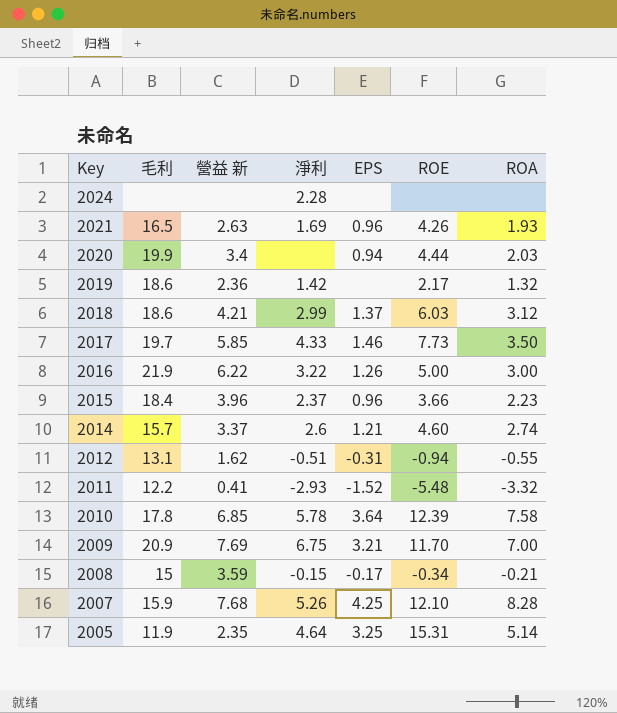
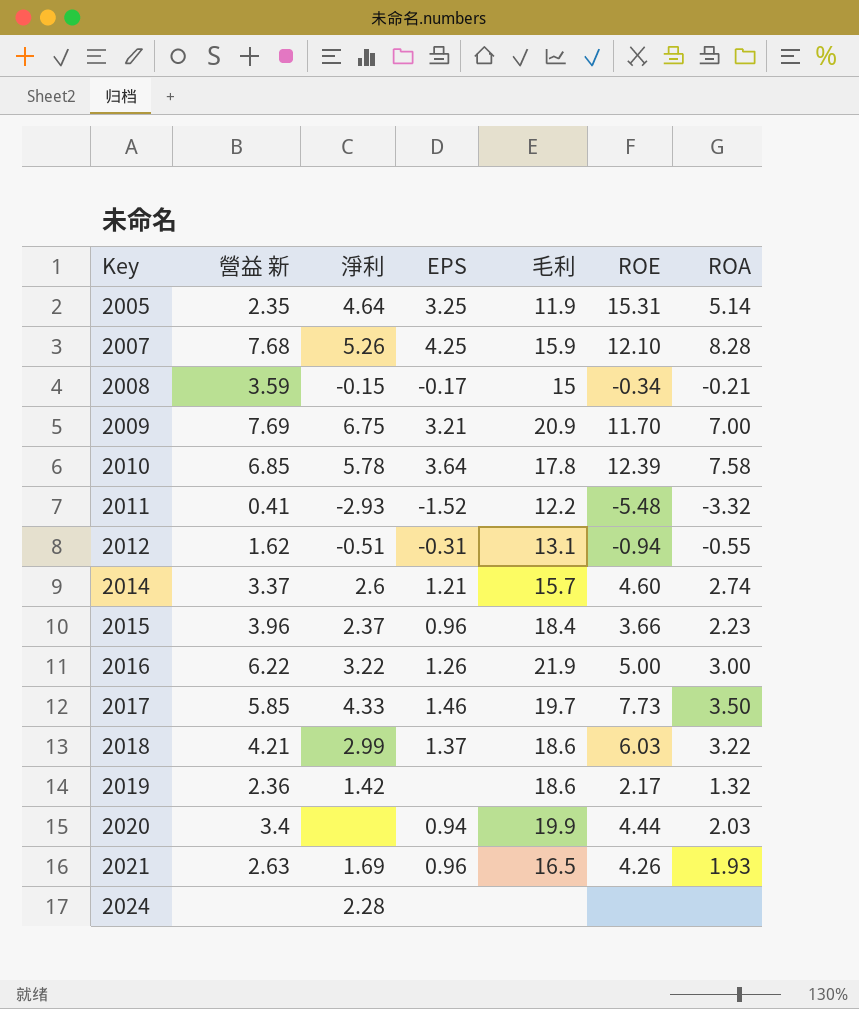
row order: Key descending -> Key ascending
column 毛利 | position: 2 -> 5
2018 | ROA: 3.12 -> 3.22

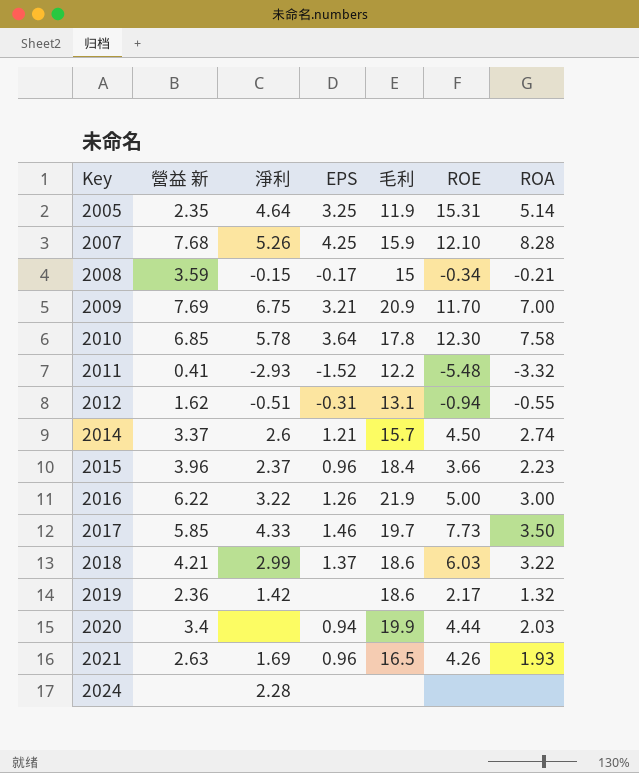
2010 | ROE: 12.39 -> 12.30
2014 | ROE: 4.60 -> 4.50

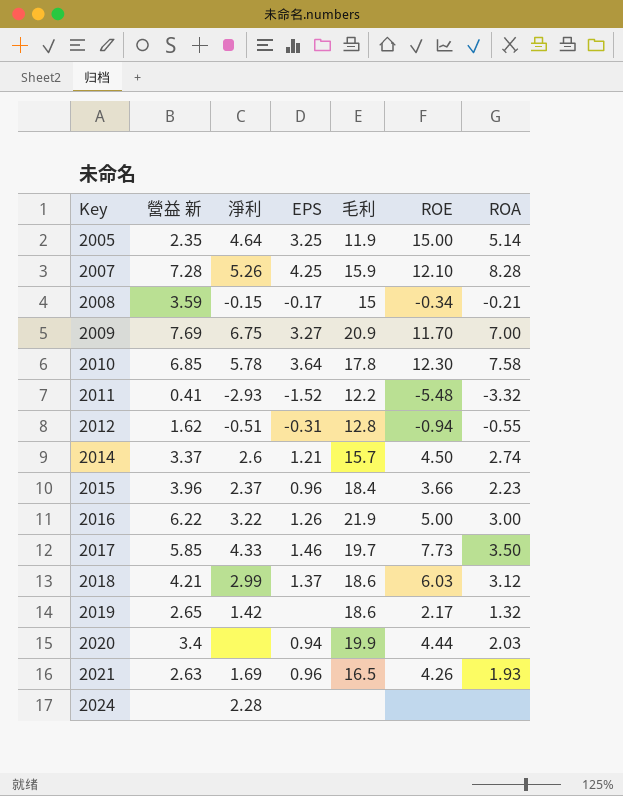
2005 | ROE: 15.31 -> 15.00
2007 | 營益 新: 7.68 -> 7.28
2009 | EPS: 3.21 -> 3.27
2012 | 毛利: 13.1 -> 12.8
2018 | ROA: 3.22 -> 3.12
2019 | 營益 新: 2.36 -> 2.65

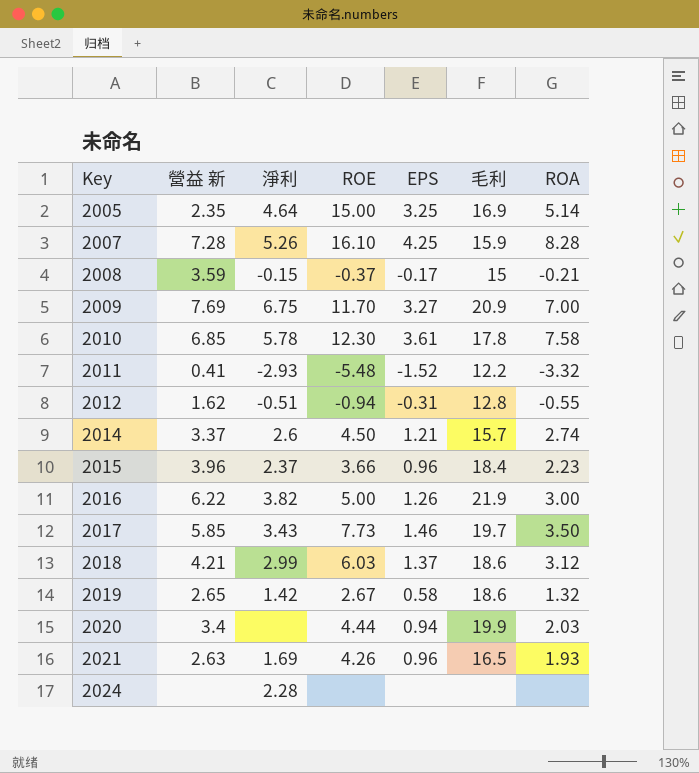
column ROE | position: 6 -> 4
2005 | 毛利: 11.9 -> 16.9
2007 | ROE: 12.10 -> 16.10
2008 | ROE: -0.34 -> -0.37
2010 | EPS: 3.64 -> 3.61
2016 | 淨利: 3.22 -> 3.82
2017 | 淨利: 4.33 -> 3.43
2019 | ROE: 2.17 -> 2.67
2019 | EPS: none -> 0.58

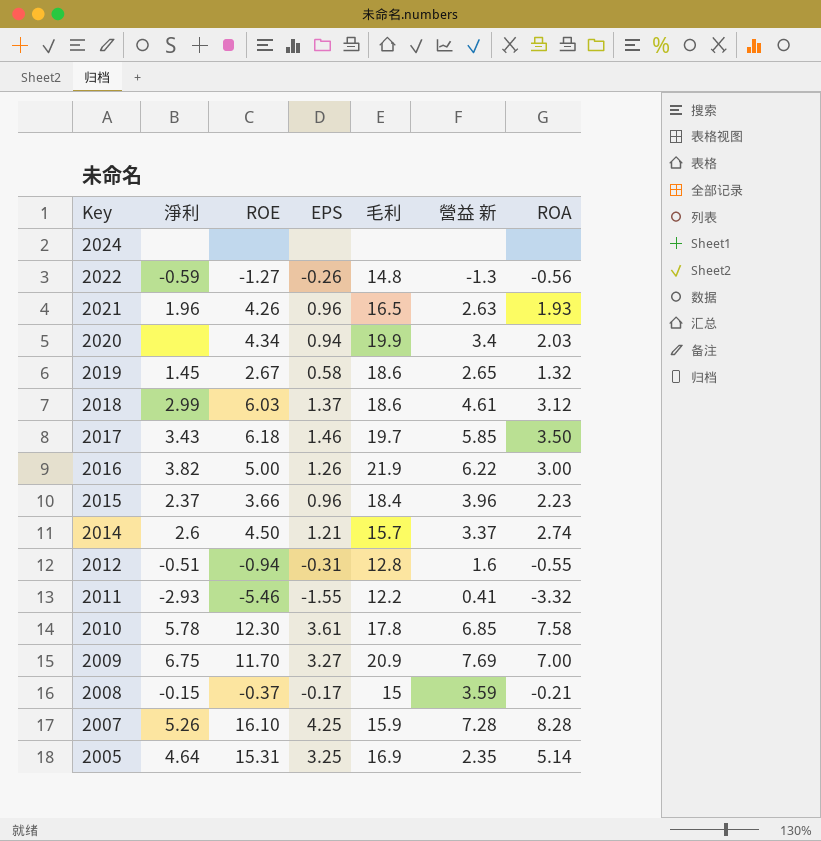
row order: Key ascending -> Key descending
column 營益 新 | position: 2 -> 6
2024 | 淨利: 2.28 -> none
row 2022: none -> -0.59 | -1.27 | -0.26 | 14.8 | -1.3 | -0.56
2021 | 淨利: 1.69 -> 1.96
2020 | ROE: 4.44 -> 4.34
2019 | 淨利: 1.42 -> 1.45
2018 | 營益 新: 4.21 -> 4.61
2017 | ROE: 7.73 -> 6.18
2012 | 營益 新: 1.62 -> 1.6
2011 | ROE: -5.48 -> -5.46
2011 | EPS: -1.52 -> -1.55
2005 | ROE: 15.00 -> 15.31

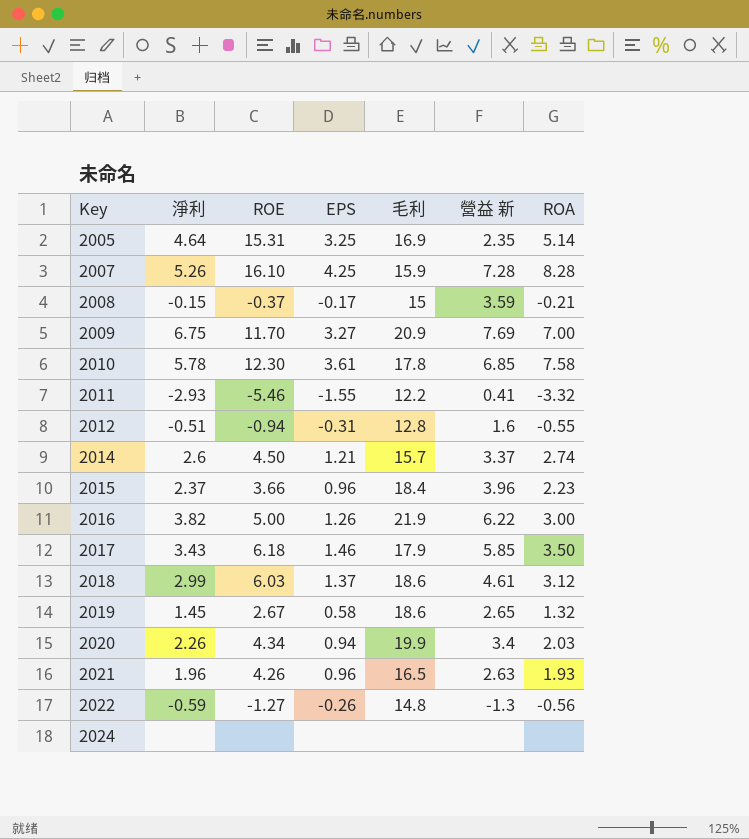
row order: Key descending -> Key ascending
2017 | 毛利: 19.7 -> 17.9
2020 | 淨利: none -> 2.26

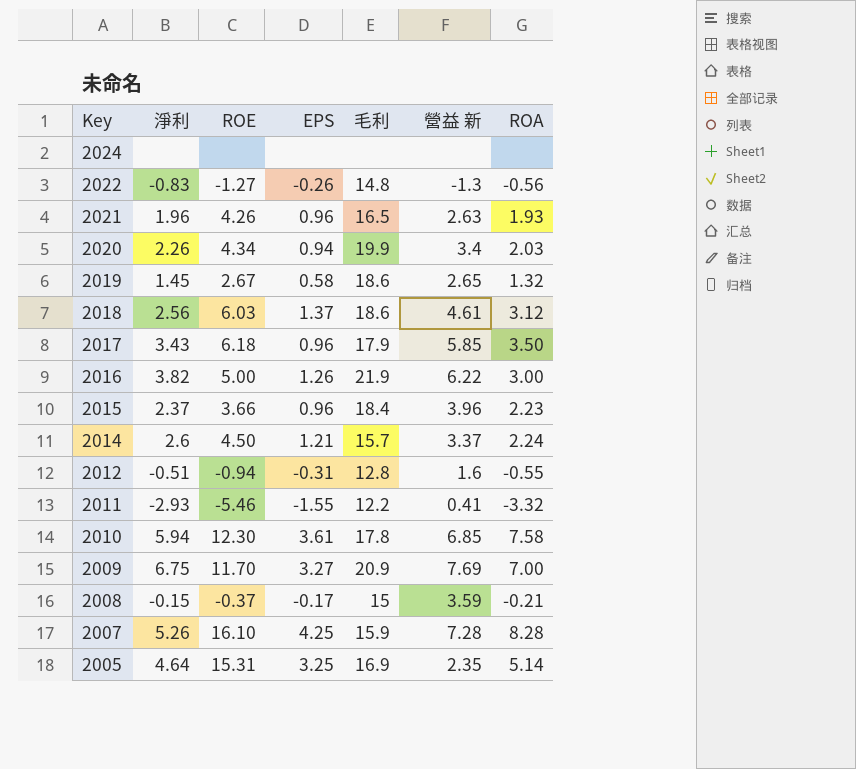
row order: Key ascending -> Key descending
2022 | 淨利: -0.59 -> -0.83
2018 | 淨利: 2.99 -> 2.56
2017 | EPS: 1.46 -> 0.96
2014 | ROA: 2.74 -> 2.24
2010 | 淨利: 5.78 -> 5.94

